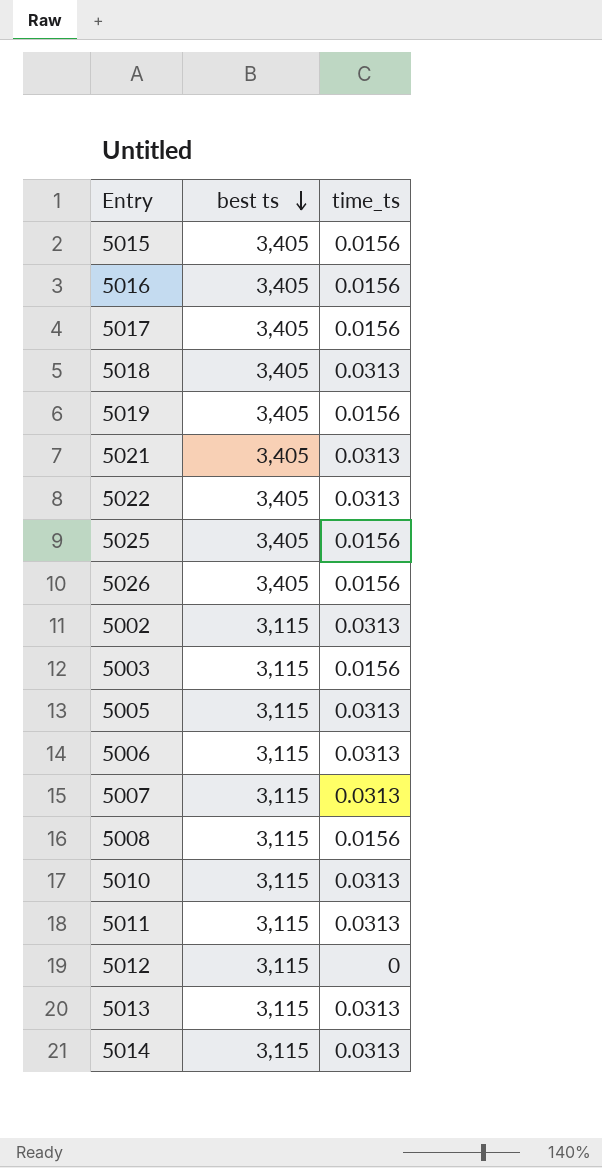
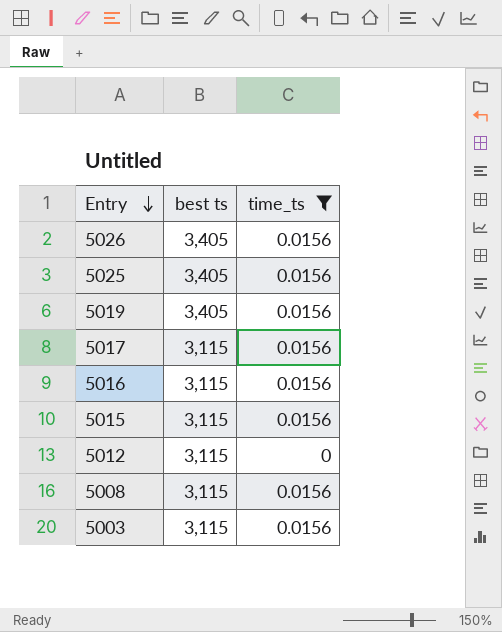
filter: none -> time_ts != 0.0313
row order: best ts descending -> Entry descending
5017 | best ts: 3,405 -> 3,115
5016 | best ts: 3,405 -> 3,115
5015 | best ts: 3,405 -> 3,115

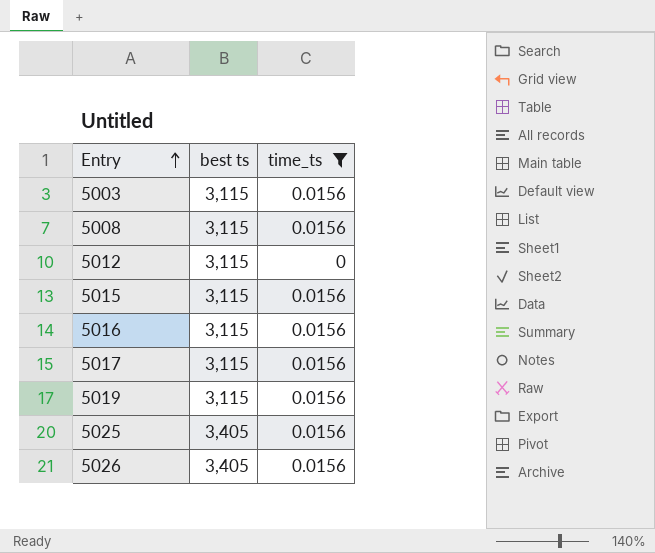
row order: Entry descending -> Entry ascending
5019 | best ts: 3,405 -> 3,115

